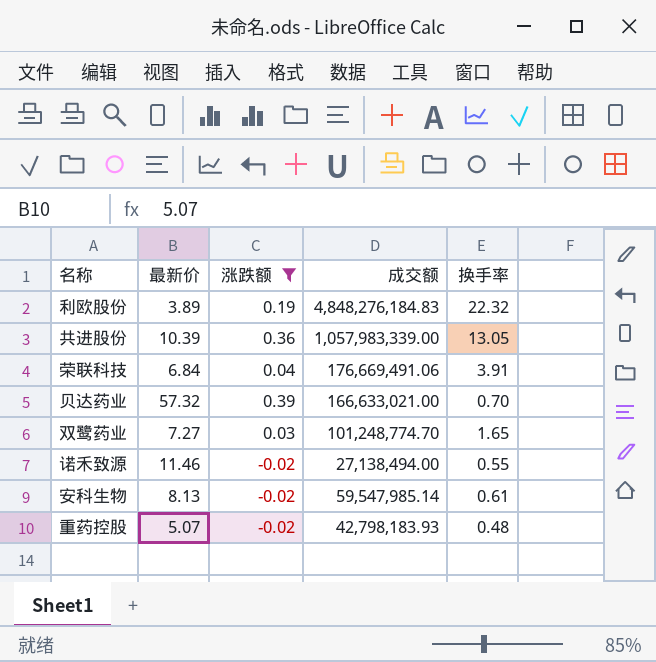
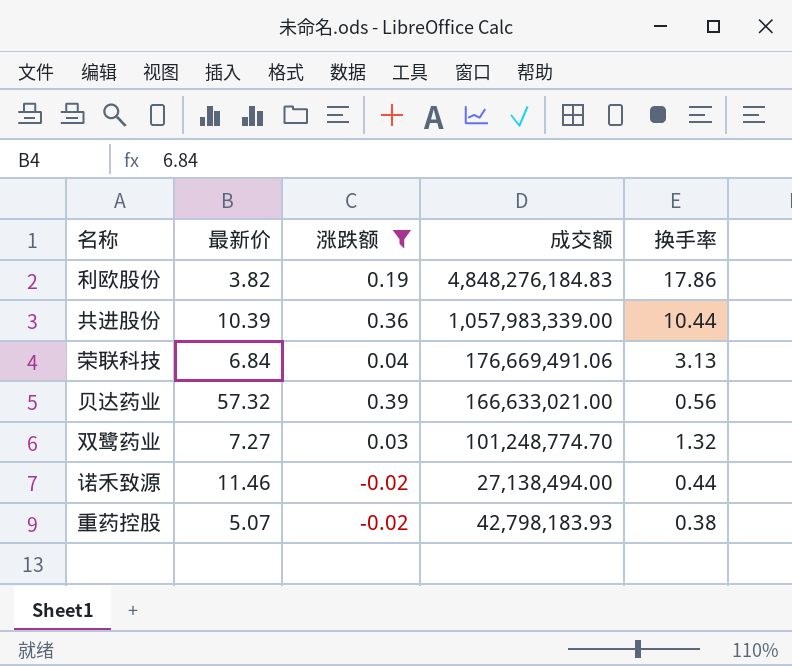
row 安科生物: 8.13 | -0.02 | 59,547,985.14 | 0.61 -> none
利欧股份 | 最新价: 3.89 -> 3.82
利欧股份 | 换手率: 22.32 -> 17.86
共进股份 | 换手率: 13.05 -> 10.44
荣联科技 | 换手率: 3.91 -> 3.13
贝达药业 | 换手率: 0.70 -> 0.56
双鹭药业 | 换手率: 1.65 -> 1.32
诺禾致源 | 换手率: 0.55 -> 0.44
重药控股 | 换手率: 0.48 -> 0.38

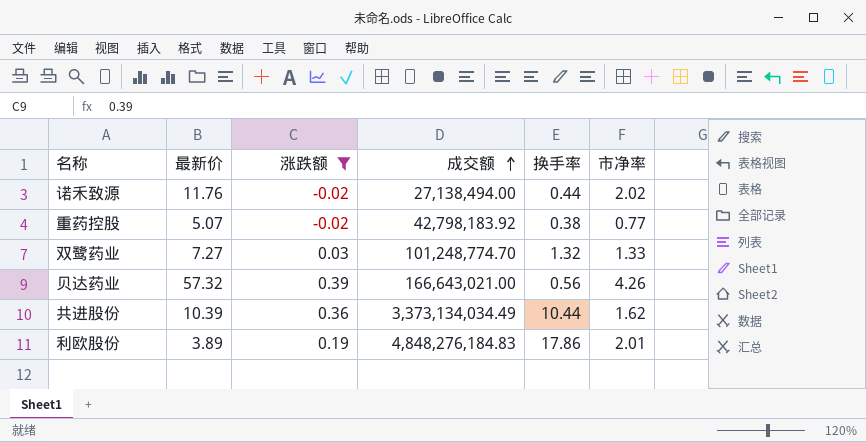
row order: none -> 成交额 ascending
column 市净率 | position: none -> 6
row 荣联科技: 6.84 | 0.04 | 176,669,491.06 | 3.13 -> none
诺禾致源 | 最新价: 11.46 -> 11.76
重药控股 | 成交额: 42,798,183.93 -> 42,798,183.92
贝达药业 | 成交额: 166,633,021.00 -> 166,643,021.00
共进股份 | 成交额: 1,057,983,339.00 -> 3,373,134,034.49
利欧股份 | 最新价: 3.82 -> 3.89

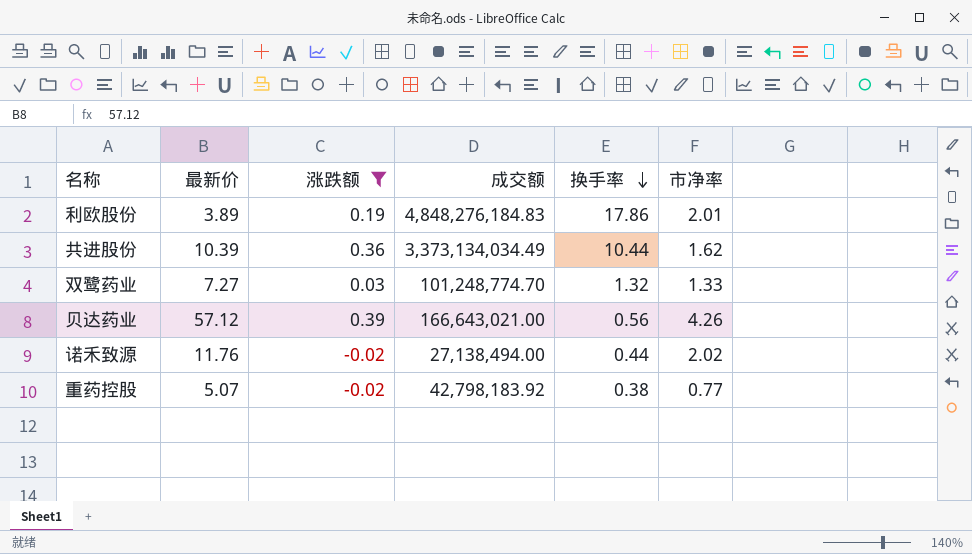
row order: 成交额 ascending -> 换手率 descending
贝达药业 | 最新价: 57.32 -> 57.12

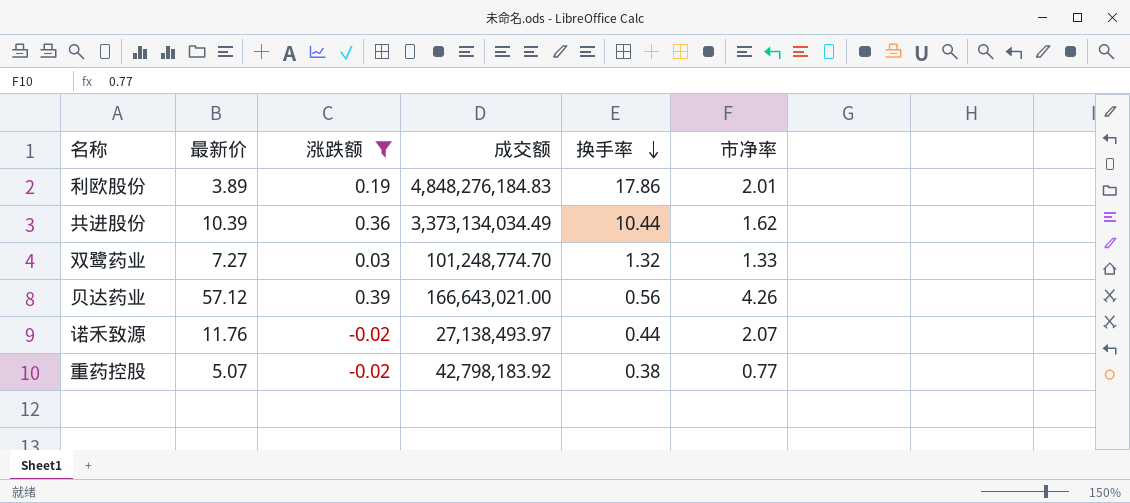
诺禾致源 | 成交额: 27,138,494.00 -> 27,138,493.97
诺禾致源 | 市净率: 2.02 -> 2.07

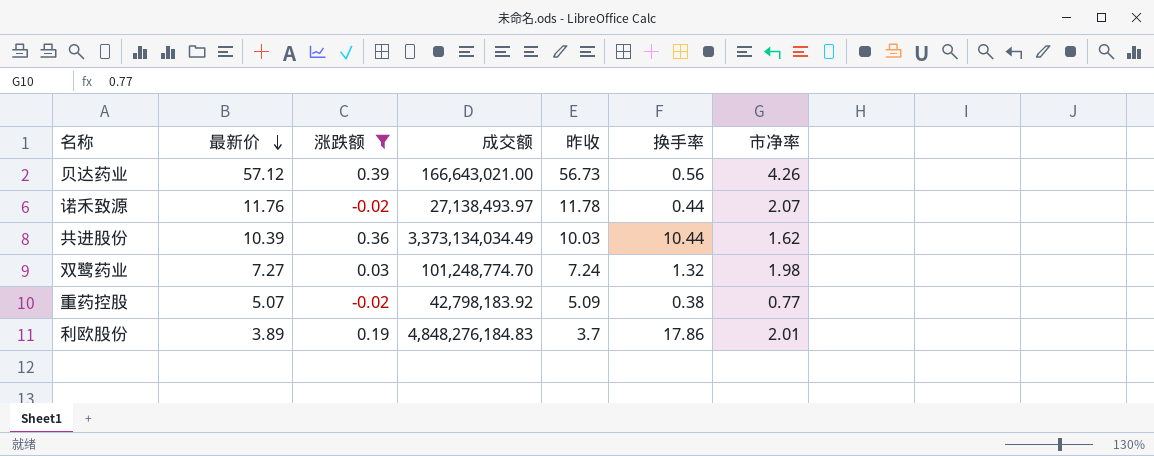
row order: 换手率 descending -> 最新价 descending
column 昨收 | formula: none -> [最新价] - [涨跌额]
双鹭药业 | 市净率: 1.33 -> 1.98

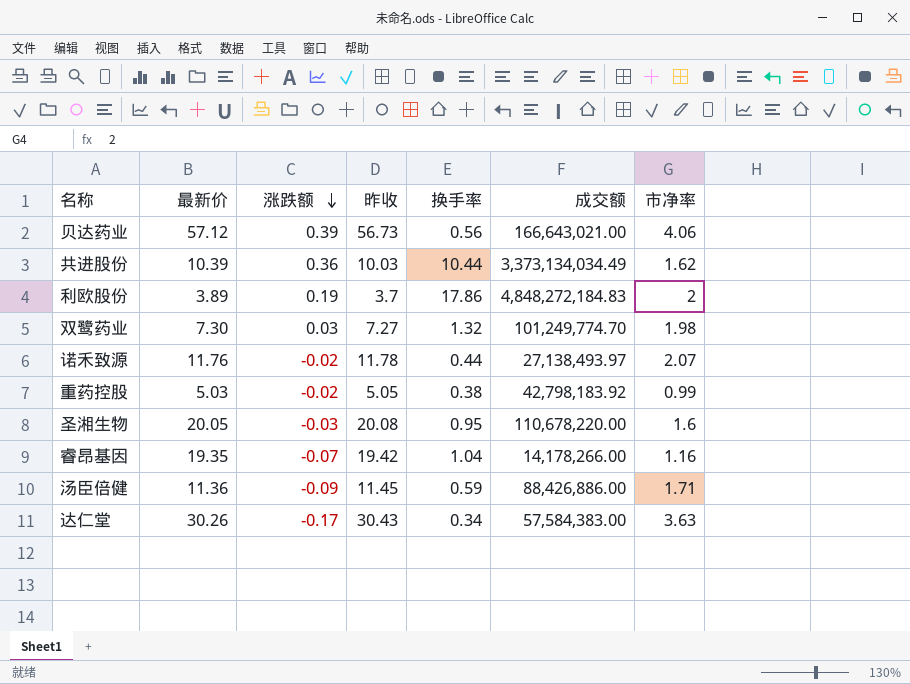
filter: 涨跌额 >= -0.02 -> none
row order: 最新价 descending -> 涨跌额 descending
column 成交额 | position: 4 -> 6
贝达药业 | 市净率: 4.26 -> 4.06
利欧股份 | 成交额: 4,848,276,184.83 -> 4,848,272,184.83
利欧股份 | 市净率: 2.01 -> 2
双鹭药业 | 最新价: 7.27 -> 7.30
双鹭药业 | 昨收: 7.24 -> 7.27
双鹭药业 | 成交额: 101,248,774.70 -> 101,249,774.70
重药控股 | 最新价: 5.07 -> 5.03
重药控股 | 昨收: 5.09 -> 5.05
重药控股 | 市净率: 0.77 -> 0.99

